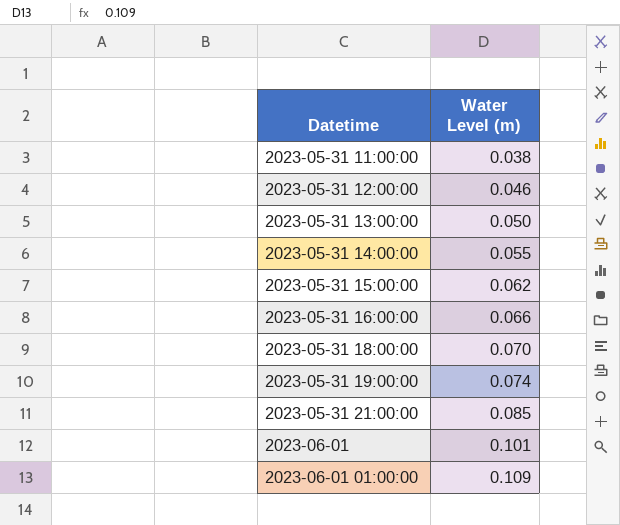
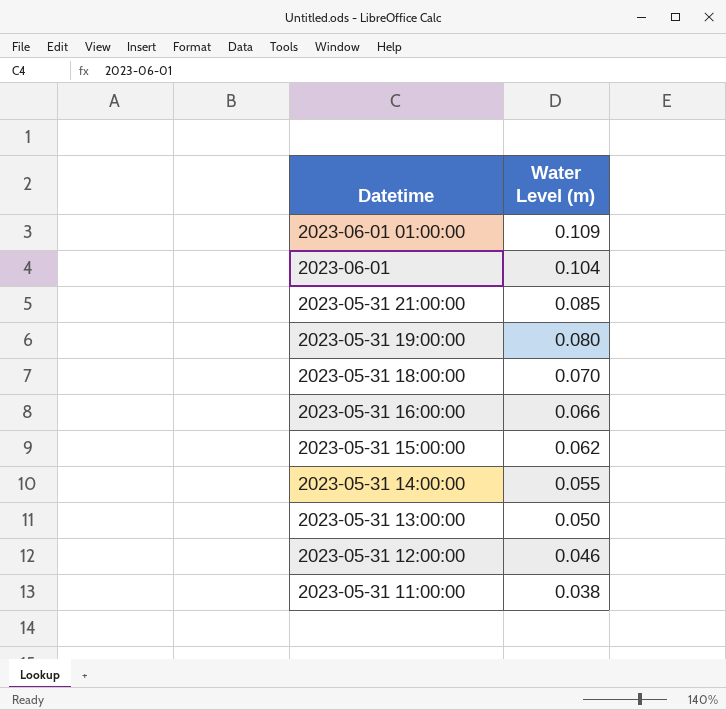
row order: Datetime ascending -> Datetime descending
2023-06-01 | Water Level (m): 0.101 -> 0.104
2023-05-31 19:00:00 | Water Level (m): 0.074 -> 0.080

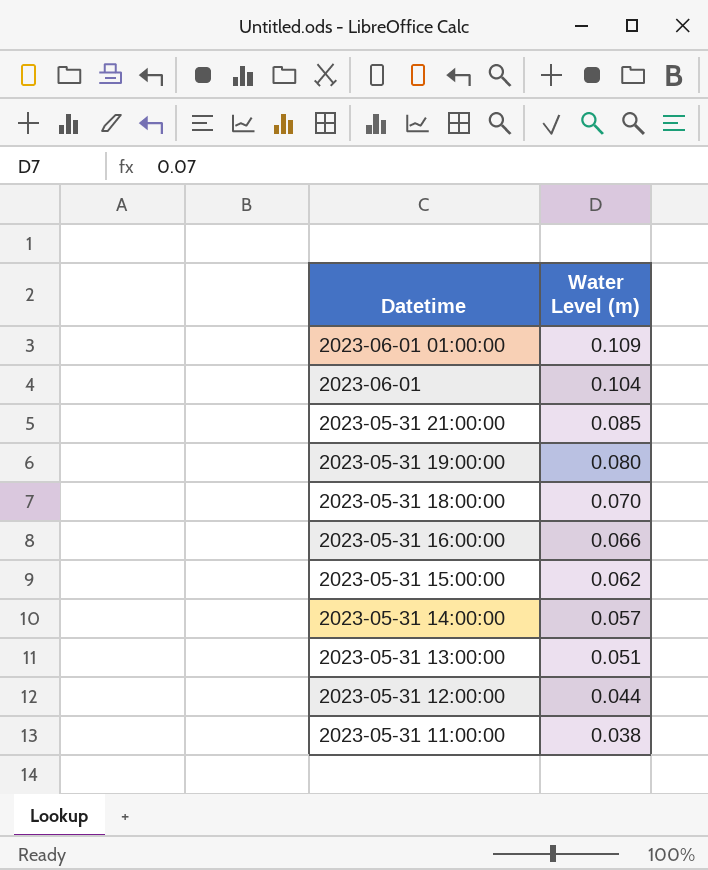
2023-05-31 14:00:00 | Water Level (m): 0.055 -> 0.057
2023-05-31 13:00:00 | Water Level (m): 0.050 -> 0.051
2023-05-31 12:00:00 | Water Level (m): 0.046 -> 0.044

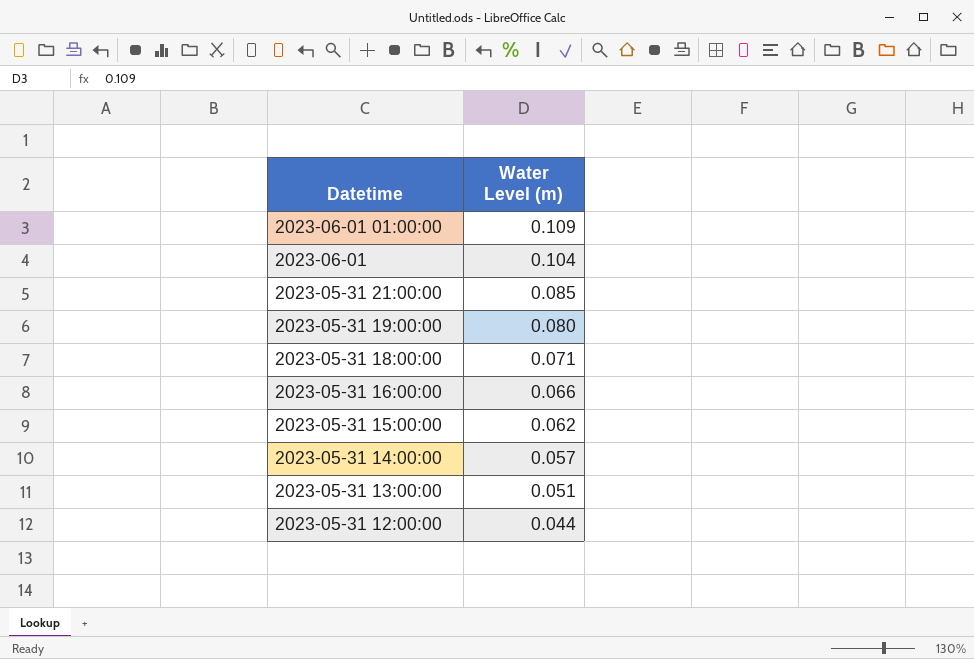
row 2023-05-31 11:00:00: 0.038 -> none
2023-05-31 18:00:00 | Water Level (m): 0.070 -> 0.071

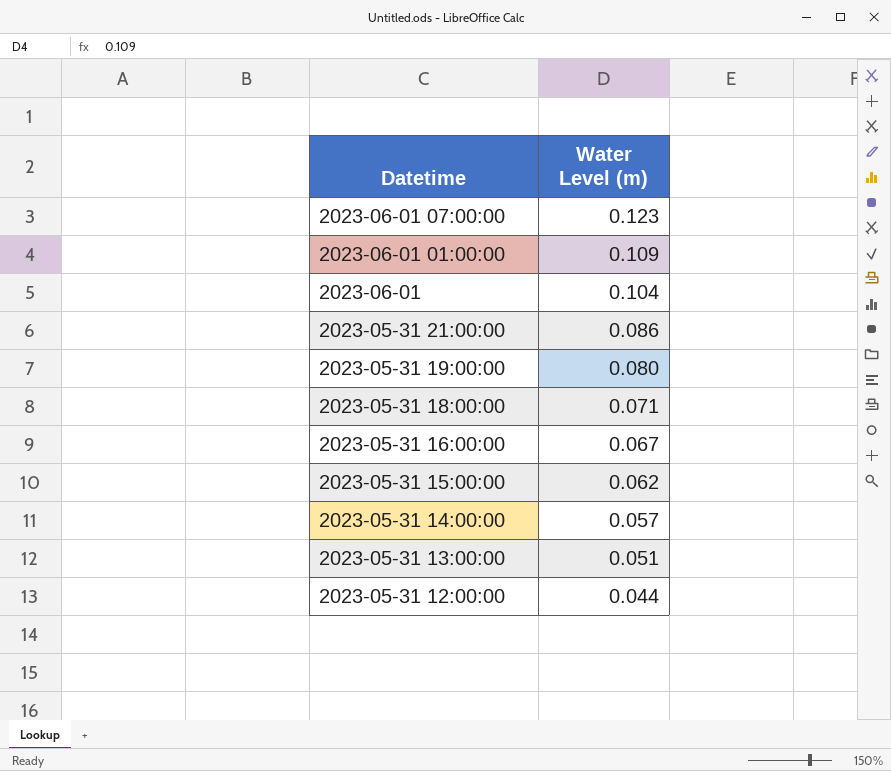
row 2023-06-01 07:00:00: none -> 0.123
2023-05-31 21:00:00 | Water Level (m): 0.085 -> 0.086
2023-05-31 16:00:00 | Water Level (m): 0.066 -> 0.067

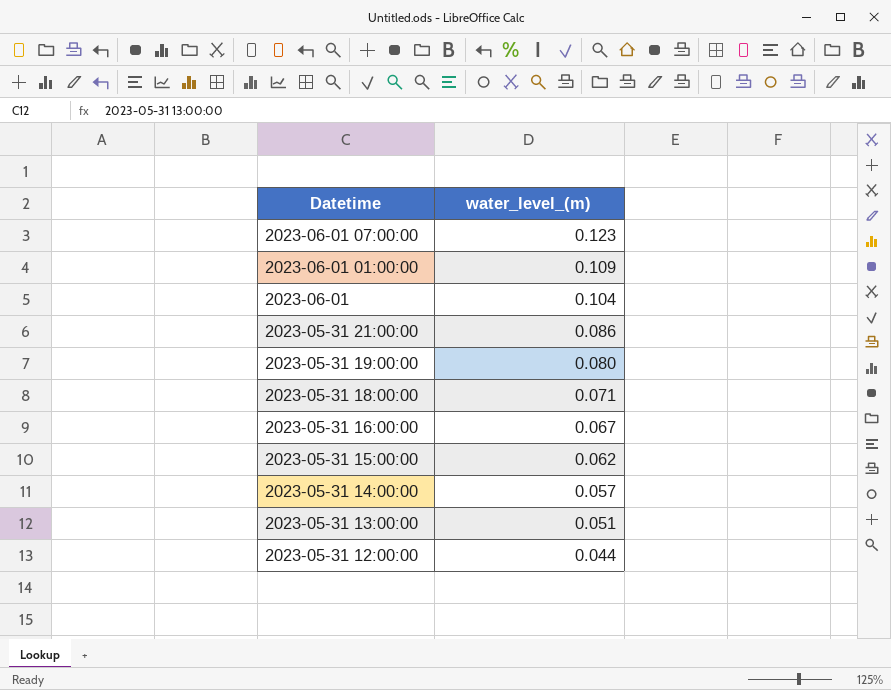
column name: Water Level (m) -> water_level_(m)

